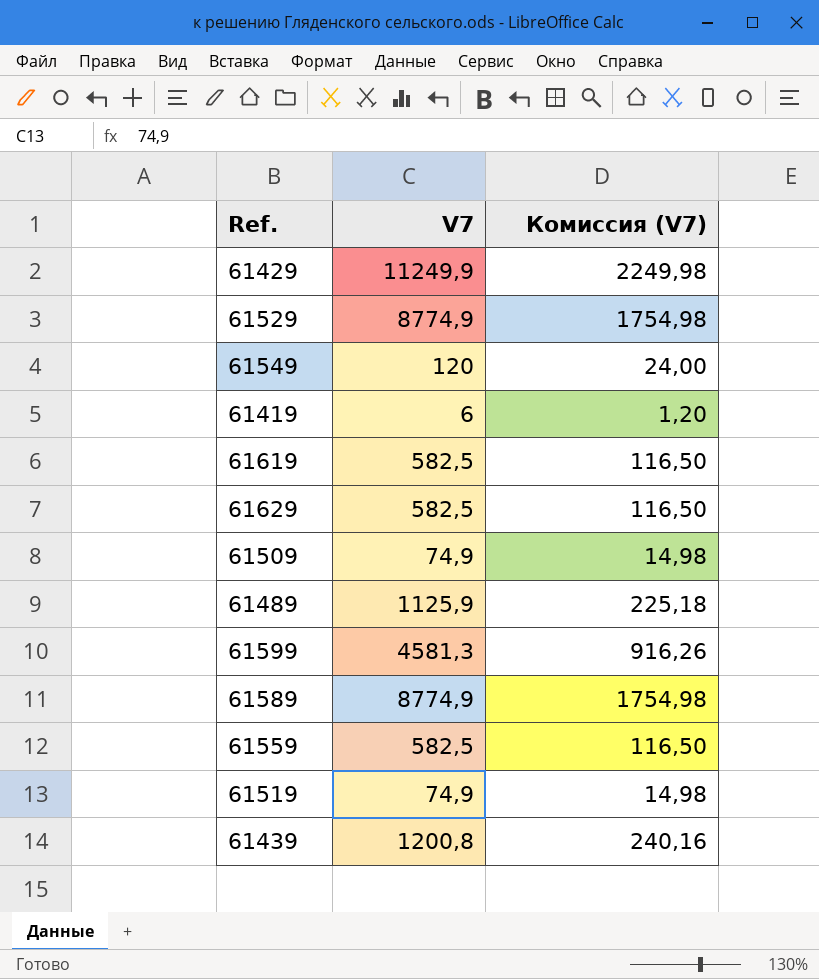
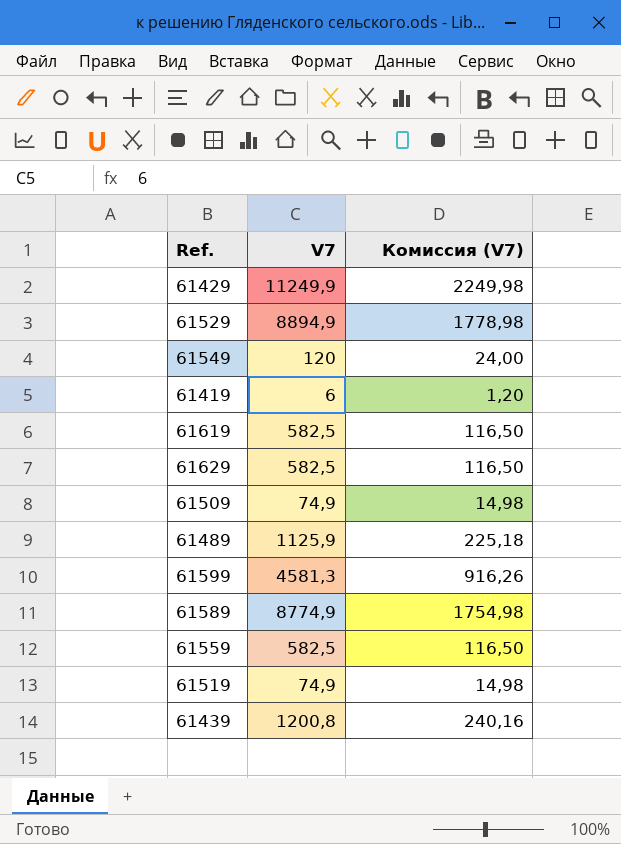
61529 | V7: 8774,9 -> 8894,9
61529 | Комиссия (V7): 1754,98 -> 1778,98

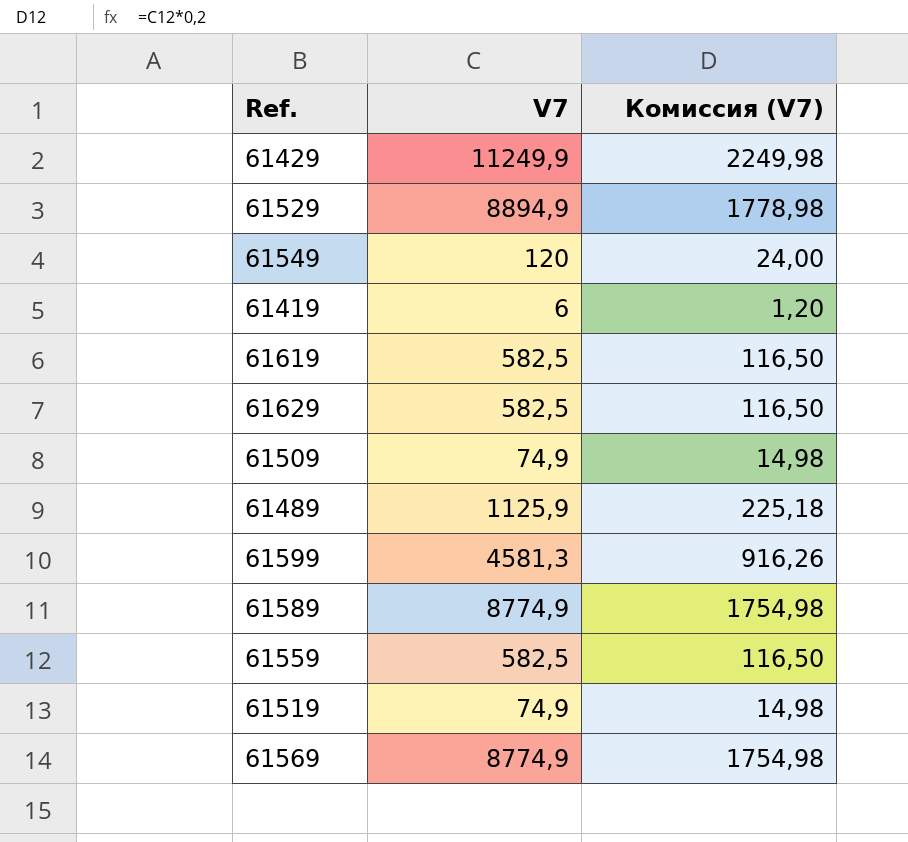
row 61439: 1200,8 | 240,16 -> none
row 61569: none -> 8774,9 | 1754,98

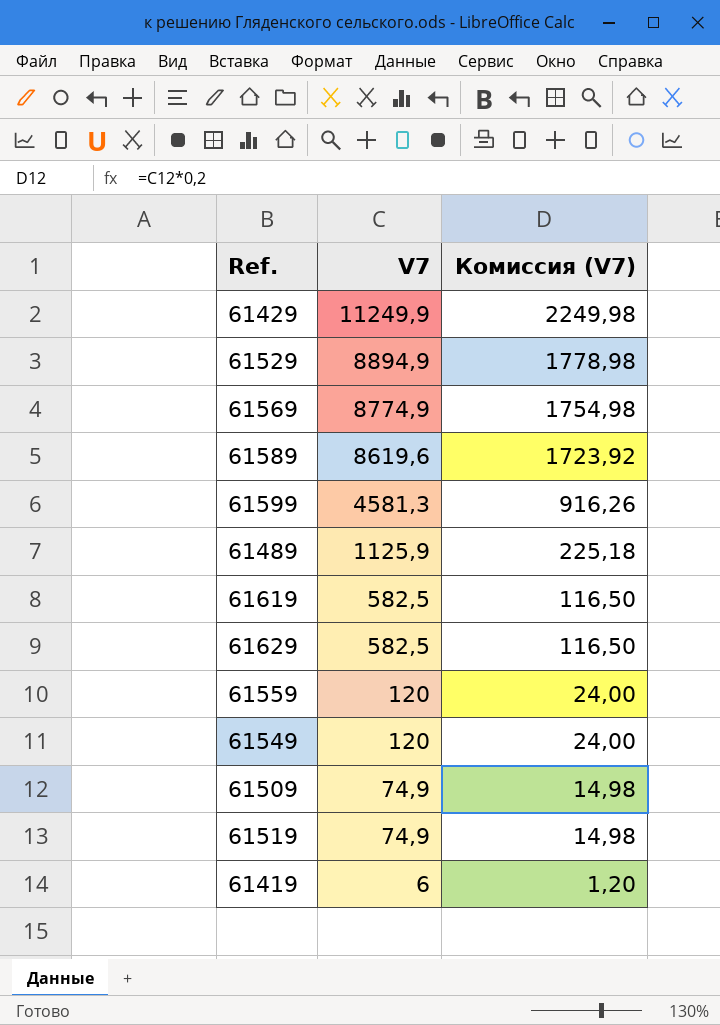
row order: none -> V7 descending
61589 | V7: 8774,9 -> 8619,6
61589 | Комиссия (V7): 1754,98 -> 1723,92
61559 | V7: 582,5 -> 120
61559 | Комиссия (V7): 116,50 -> 24,00

